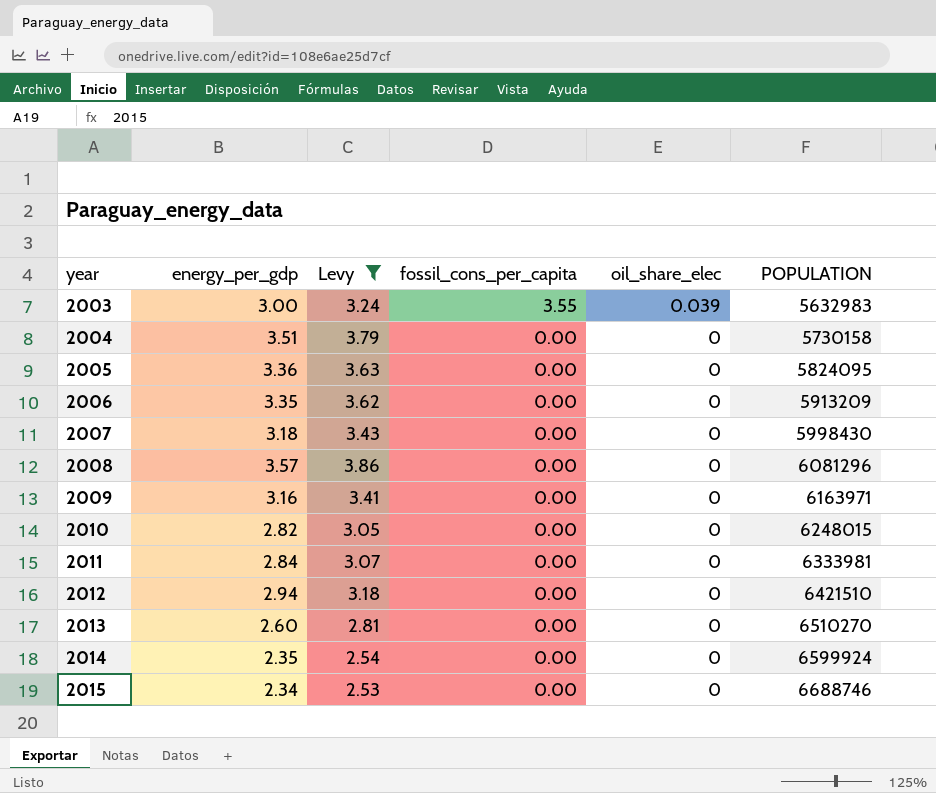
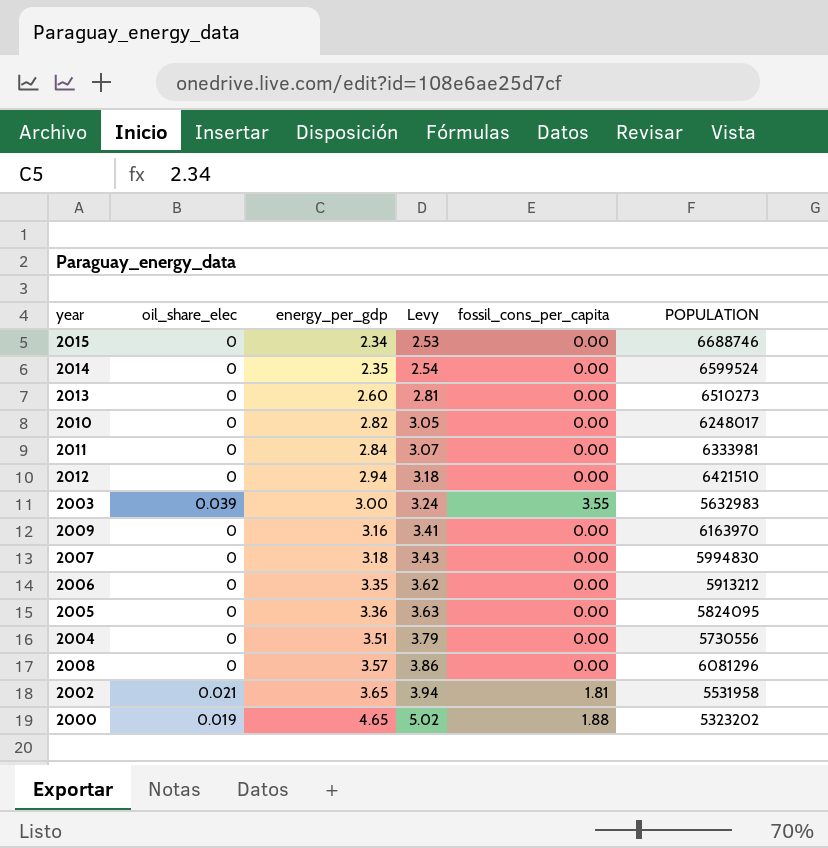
filter: Levy <= 3.86 -> none
row order: year ascending -> energy_per_gdp ascending
column oil_share_elec | position: 5 -> 2
2014 | POPULATION: 6599924 -> 6599524
2013 | POPULATION: 6510270 -> 6510273
2010 | POPULATION: 6248015 -> 6248017
2009 | POPULATION: 6163971 -> 6163970
2007 | POPULATION: 5998430 -> 5994830
2006 | POPULATION: 5913209 -> 5913212
2004 | POPULATION: 5730158 -> 5730556

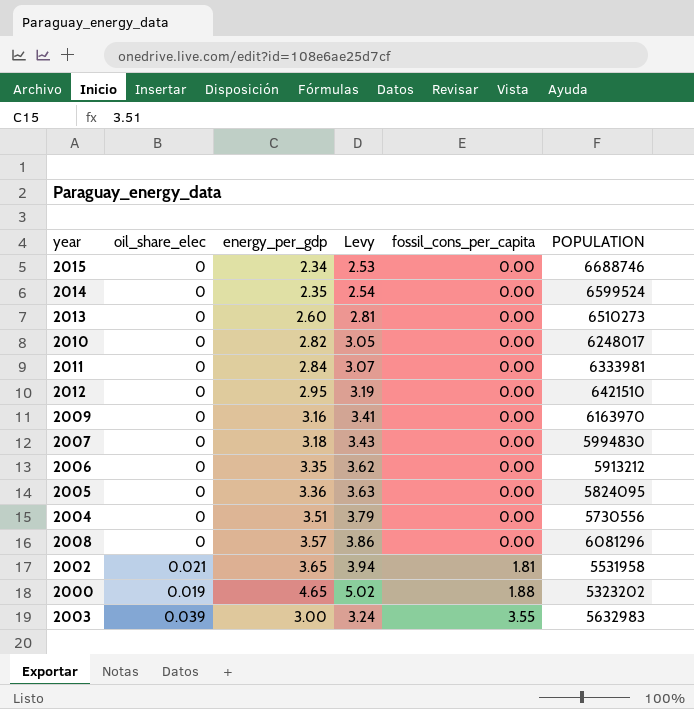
row order: energy_per_gdp ascending -> fossil_cons_per_capita ascending
2012 | energy_per_gdp: 2.94 -> 2.95
2012 | Levy: 3.18 -> 3.19

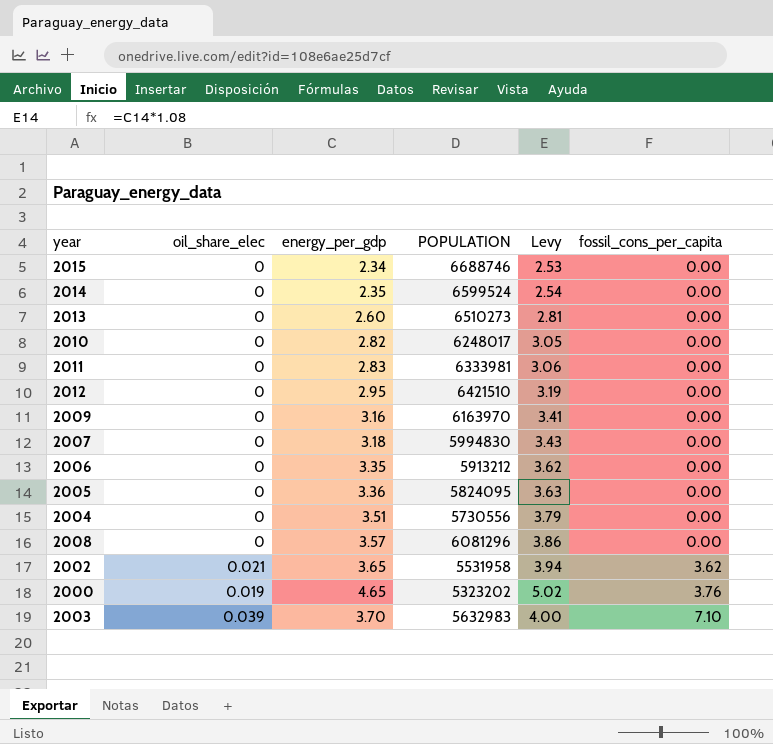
column POPULATION | position: 6 -> 4
2011 | energy_per_gdp: 2.84 -> 2.83
2011 | Levy: 3.07 -> 3.06
2002 | fossil_cons_per_capita: 1.81 -> 3.62
2000 | fossil_cons_per_capita: 1.88 -> 3.76
2003 | energy_per_gdp: 3.00 -> 3.70
2003 | Levy: 3.24 -> 4.00
2003 | fossil_cons_per_capita: 3.55 -> 7.10

